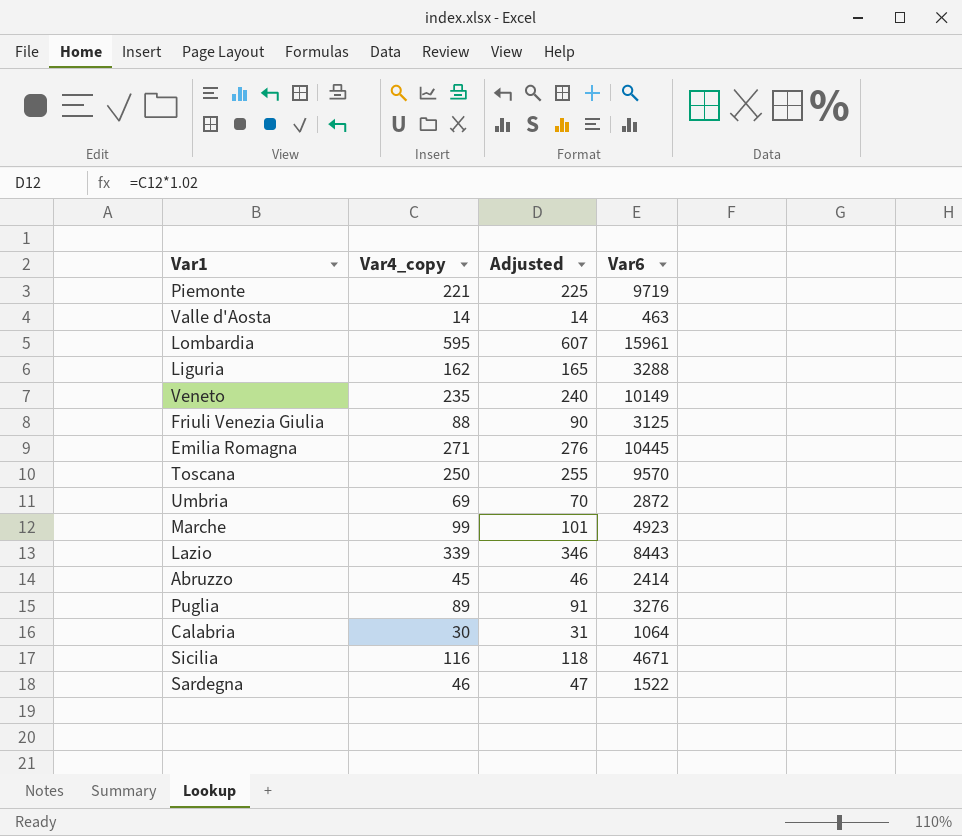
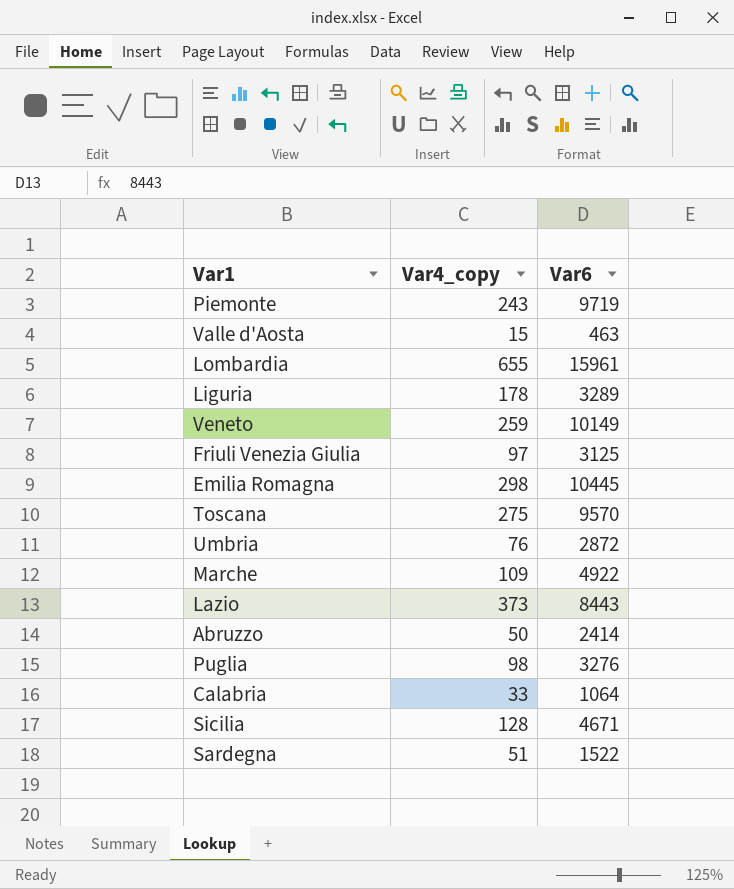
column Adjusted | formula: [Var4_copy] * 1.02 -> none
Piemonte | Var4_copy: 221 -> 243
Valle d'Aosta | Var4_copy: 14 -> 15
Lombardia | Var4_copy: 595 -> 655
Liguria | Var4_copy: 162 -> 178
Liguria | Var6: 3288 -> 3289
Veneto | Var4_copy: 235 -> 259
Friuli Venezia Giulia | Var4_copy: 88 -> 97
Emilia Romagna | Var4_copy: 271 -> 298
Toscana | Var4_copy: 250 -> 275
Umbria | Var4_copy: 69 -> 76
Marche | Var4_copy: 99 -> 109
Marche | Var6: 4923 -> 4922
Lazio | Var4_copy: 339 -> 373
Abruzzo | Var4_copy: 45 -> 50
Puglia | Var4_copy: 89 -> 98
Calabria | Var4_copy: 30 -> 33
Sicilia | Var4_copy: 116 -> 128
Sardegna | Var4_copy: 46 -> 51

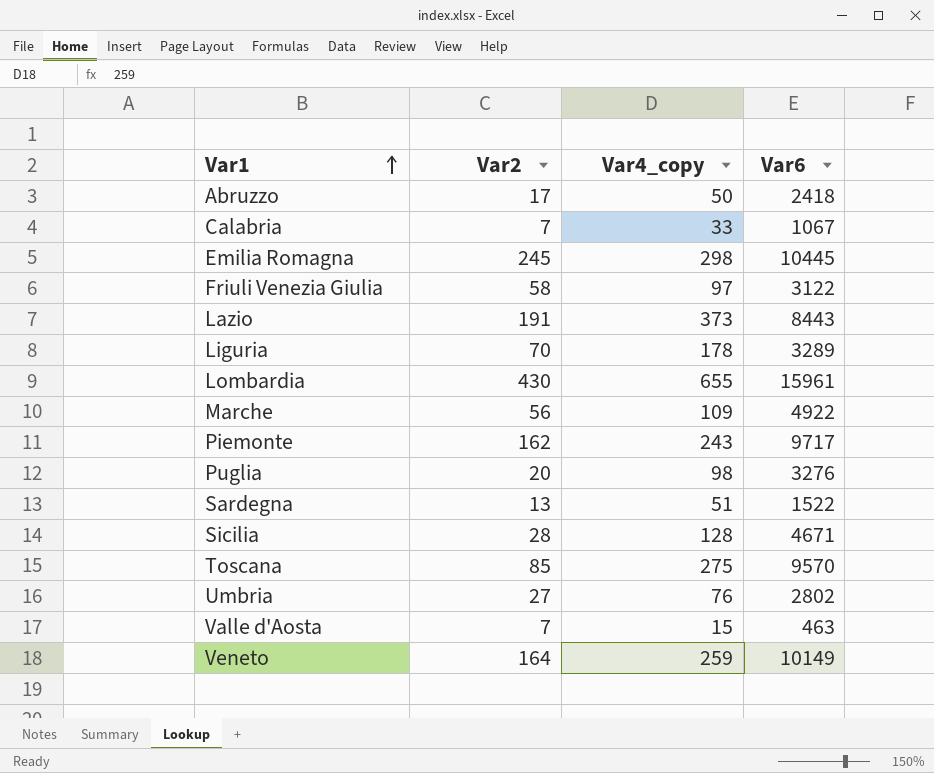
row order: none -> Var1 ascending
column Var2 | position: none -> 2
Abruzzo | Var6: 2414 -> 2418
Calabria | Var6: 1064 -> 1067
Friuli Venezia Giulia | Var6: 3125 -> 3122
Piemonte | Var6: 9719 -> 9717
Umbria | Var6: 2872 -> 2802

